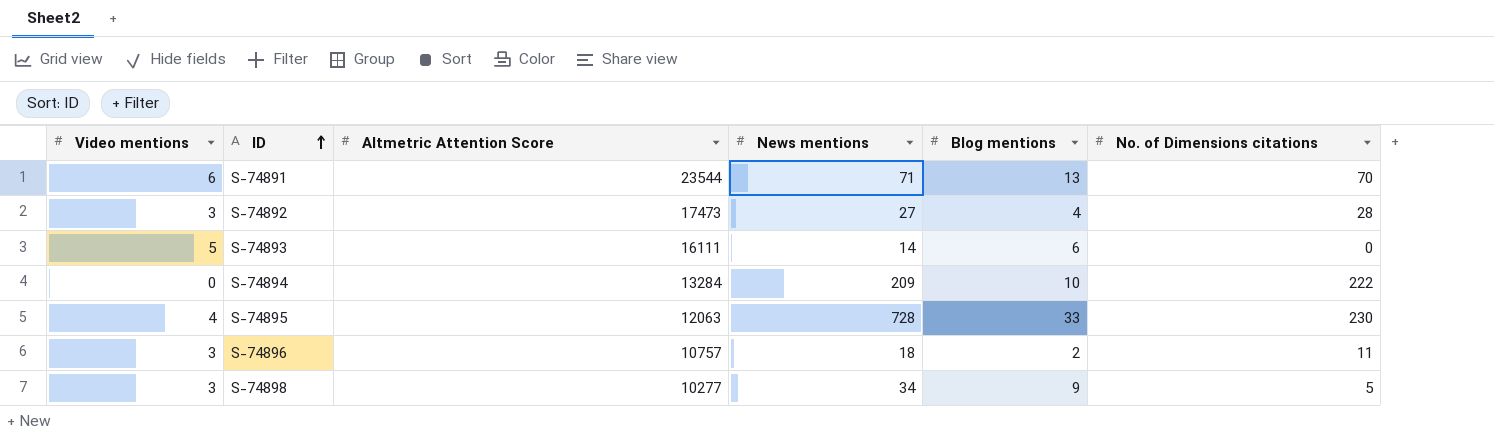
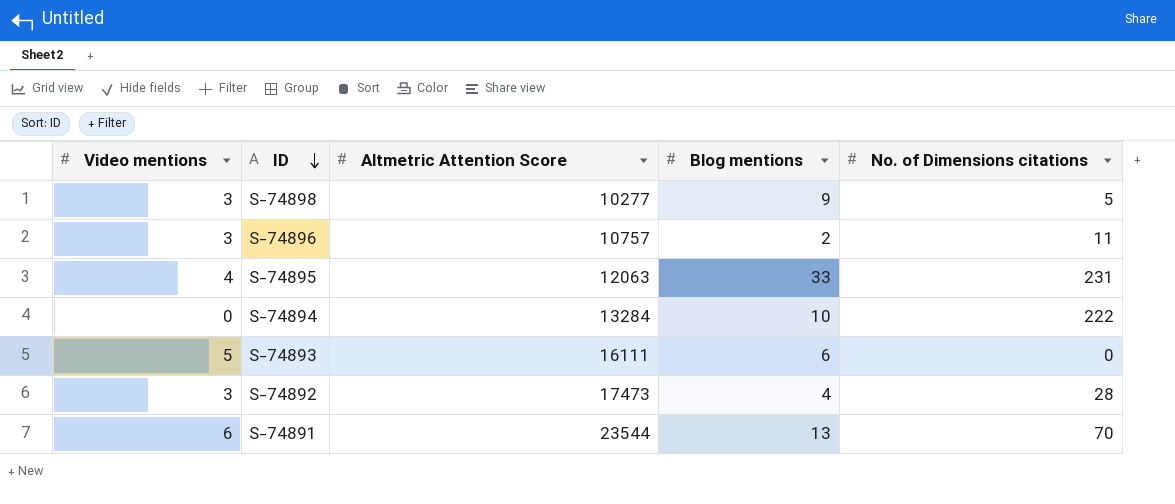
row order: ID ascending -> ID descending
column News mentions | position: 4 -> none
S-74895 | No. of Dimensions citations: 230 -> 231

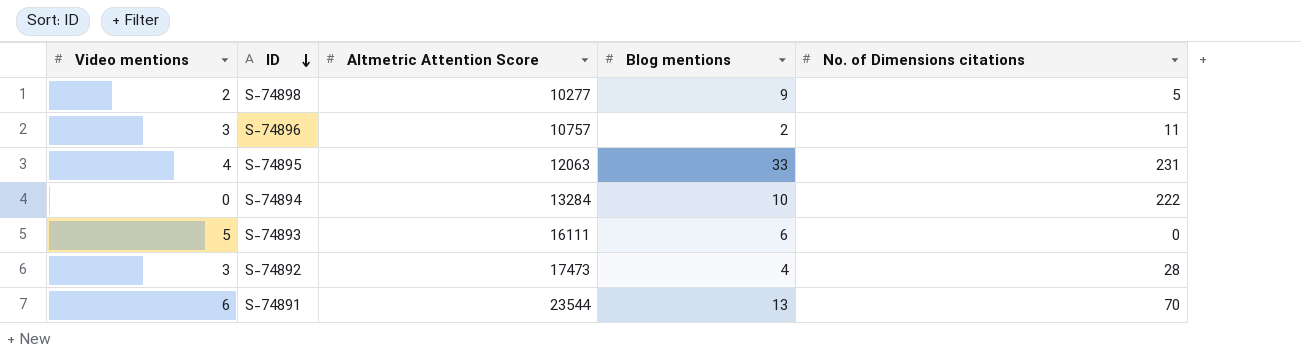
S-74898 | Video mentions: 3 -> 2

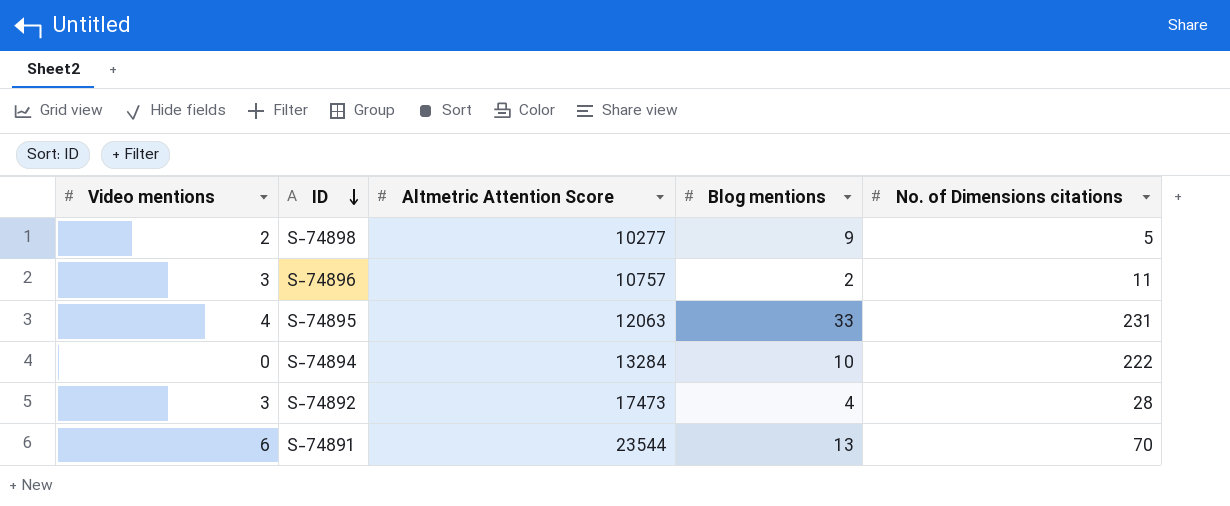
row S-74893: 5 | 16111 | 6 | 0 -> none

